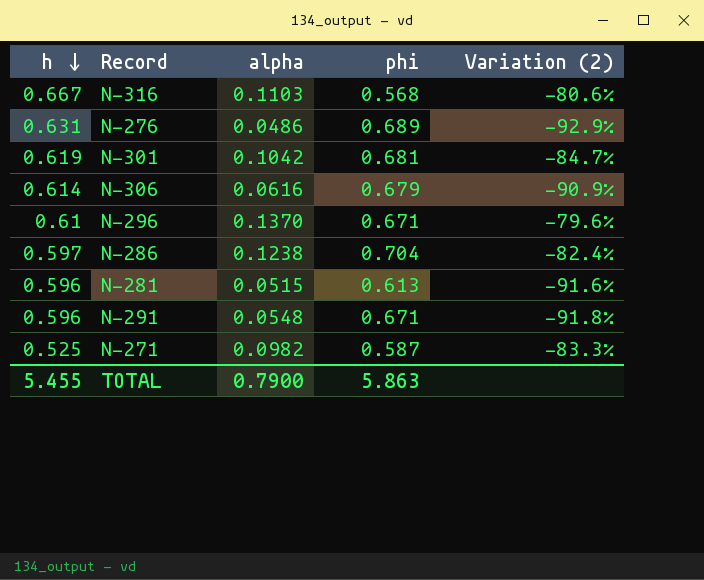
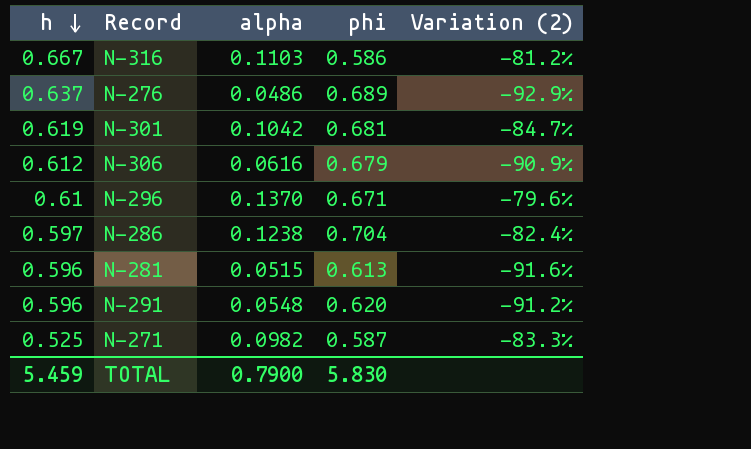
N-316 | phi: 0.568 -> 0.586
N-316 | Variation (2): -80.6% -> -81.2%
N-276 | h: 0.631 -> 0.637
N-306 | h: 0.614 -> 0.612
N-291 | phi: 0.671 -> 0.620
N-291 | Variation (2): -91.8% -> -91.2%
TOTAL | h: 5.455 -> 5.459
TOTAL | phi: 5.863 -> 5.830

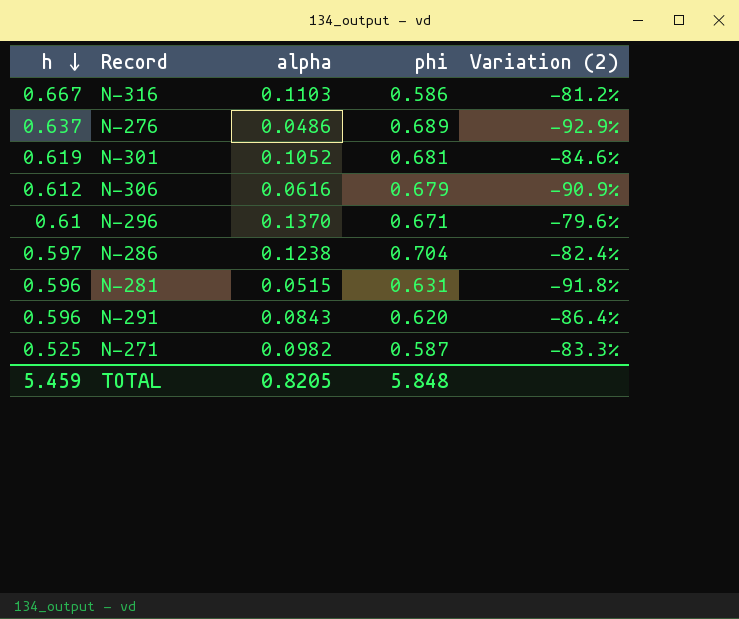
N-301 | alpha: 0.1042 -> 0.1052
N-301 | Variation (2): -84.7% -> -84.6%
N-281 | phi: 0.613 -> 0.631
N-281 | Variation (2): -91.6% -> -91.8%
N-291 | alpha: 0.0548 -> 0.0843
N-291 | Variation (2): -91.2% -> -86.4%
TOTAL | alpha: 0.7900 -> 0.8205
TOTAL | phi: 5.830 -> 5.848

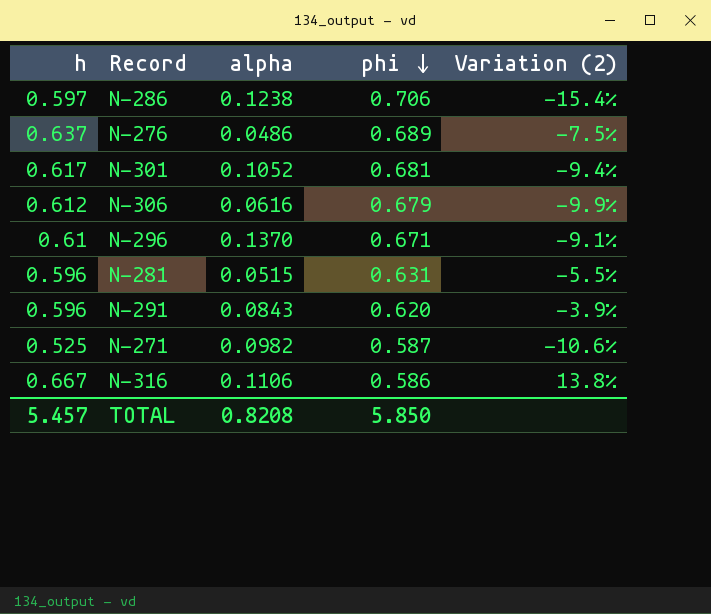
row order: h descending -> phi descending
column Variation (2) | formula: ([alpha] - [phi]) / [phi] -> ([h] - [phi]) / [phi]
N-286 | phi: 0.704 -> 0.706
N-301 | h: 0.619 -> 0.617
N-316 | alpha: 0.1103 -> 0.1106
TOTAL | h: 5.459 -> 5.457
TOTAL | alpha: 0.8205 -> 0.8208
TOTAL | phi: 5.848 -> 5.850

